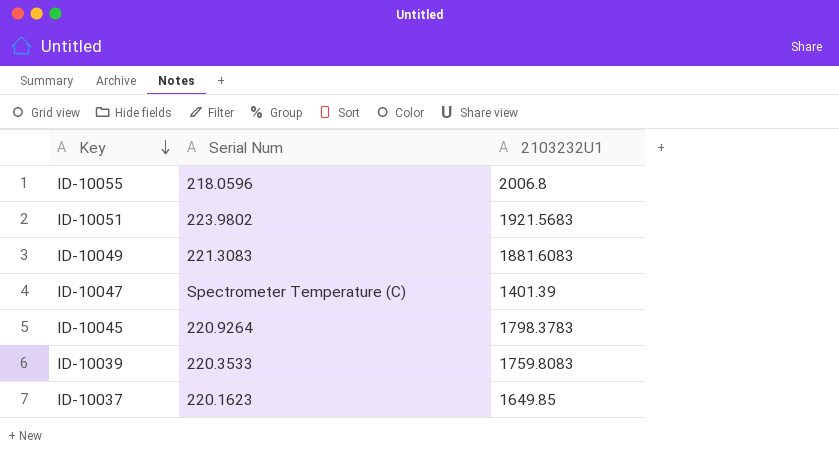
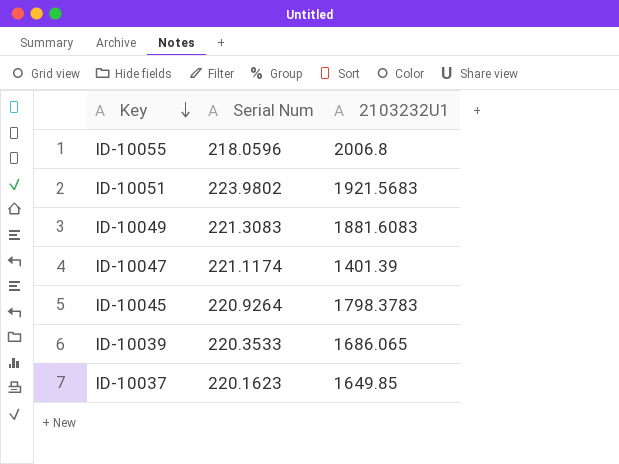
ID-10047 | Serial Num: Spectrometer Temperature (C) -> 221.1174
ID-10039 | 2103232U1: 1759.8083 -> 1686.065

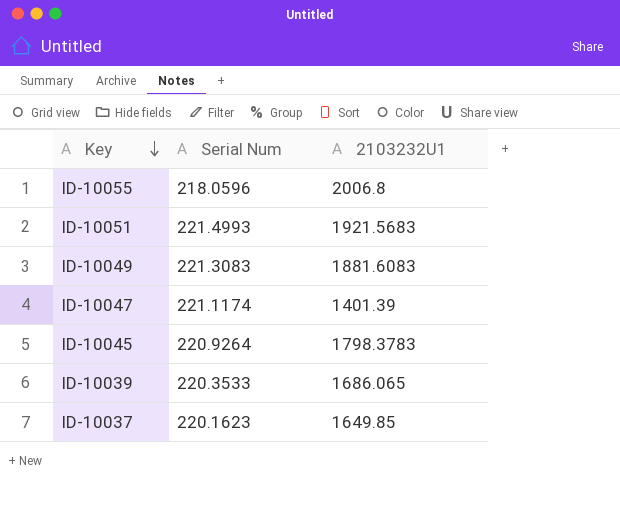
ID-10051 | Serial Num: 223.9802 -> 221.4993

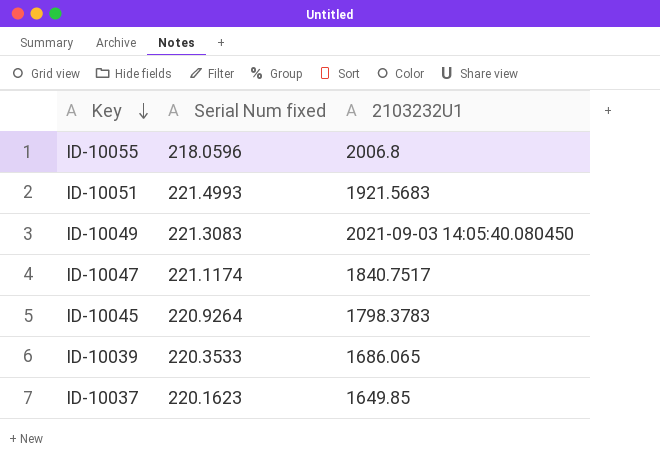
column name: Serial Num -> Serial Num fixed
ID-10049 | 2103232U1: 1881.6083 -> 2021-09-03 14:05:40.080450
ID-10047 | 2103232U1: 1401.39 -> 1840.7517

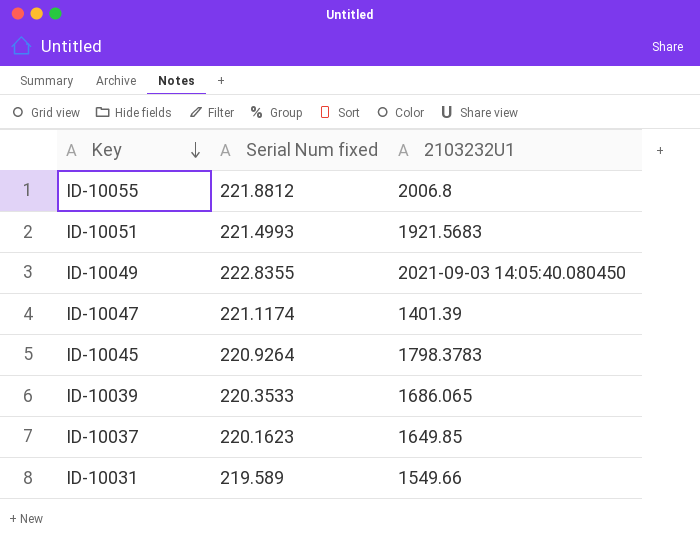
ID-10055 | Serial Num fixed: 218.0596 -> 221.8812
ID-10049 | Serial Num fixed: 221.3083 -> 222.8355
ID-10047 | 2103232U1: 1840.7517 -> 1401.39
row ID-10031: none -> 219.589 | 1549.66

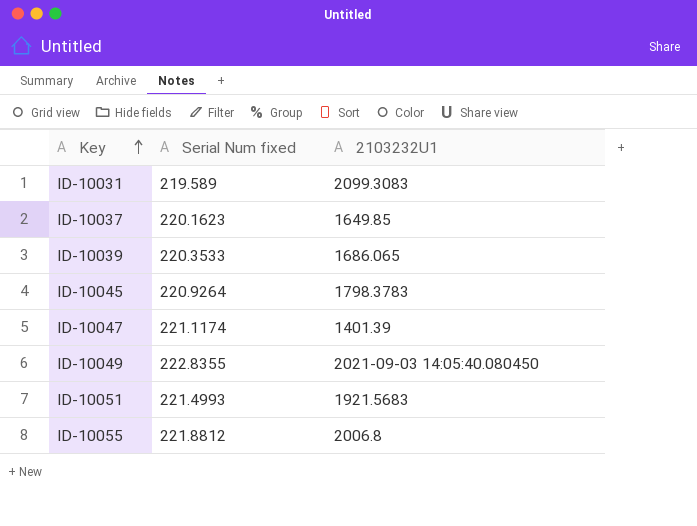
row order: Key descending -> Key ascending
ID-10031 | 2103232U1: 1549.66 -> 2099.3083

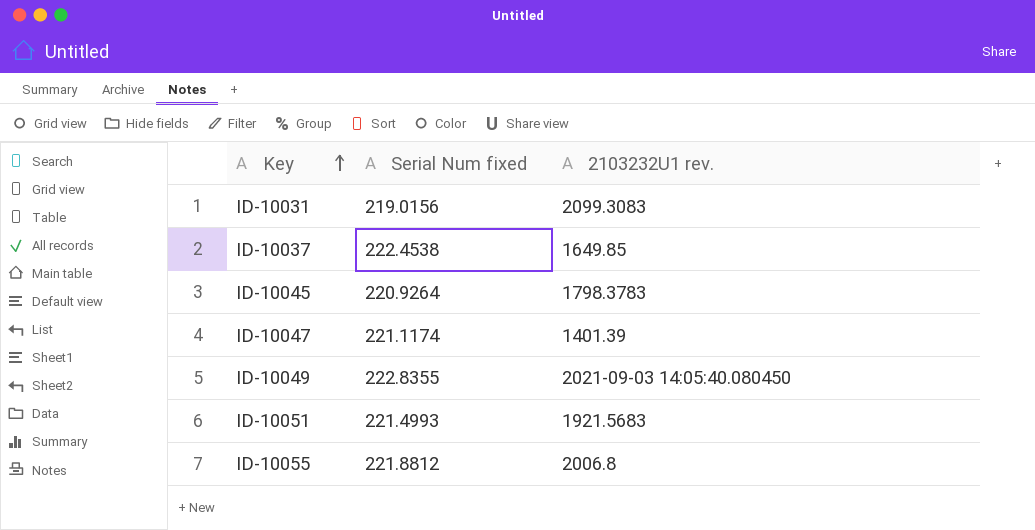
column name: 2103232U1 -> 2103232U1 rev.
row ID-10039: 220.3533 | 1686.065 -> none
ID-10031 | Serial Num fixed: 219.589 -> 219.0156
ID-10037 | Serial Num fixed: 220.1623 -> 222.4538

